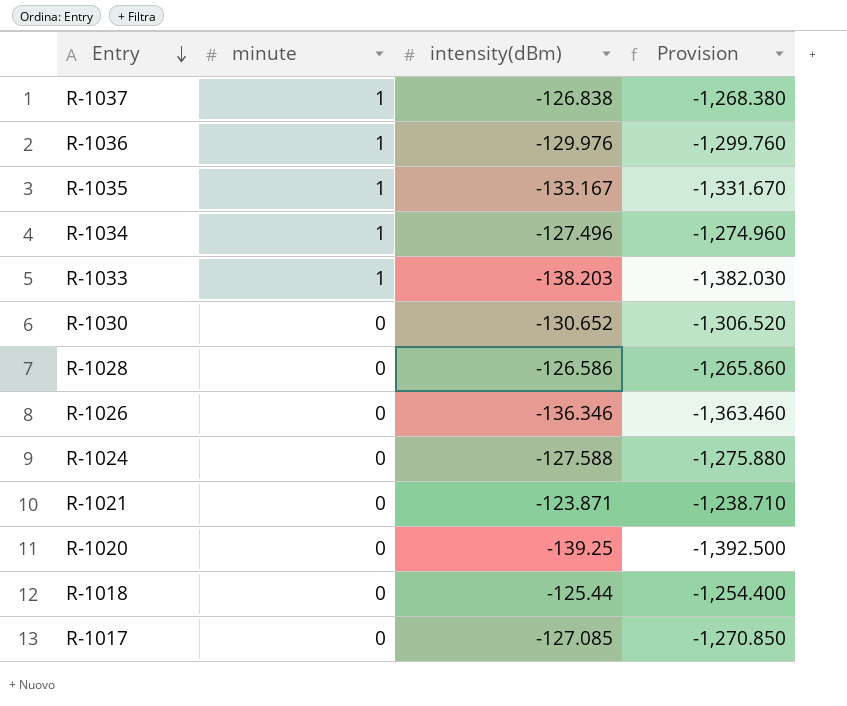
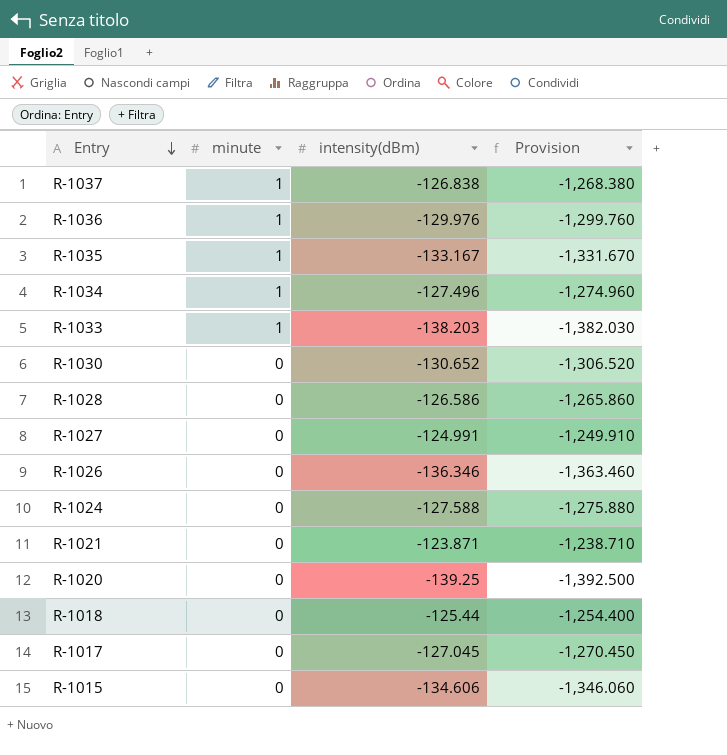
row R-1027: none -> 0 | -124.991 | -1,249.910
R-1017 | intensity(dBm): -127.085 -> -127.045
R-1017 | Provision: -1,270.850 -> -1,270.450
row R-1015: none -> 0 | -134.606 | -1,346.060

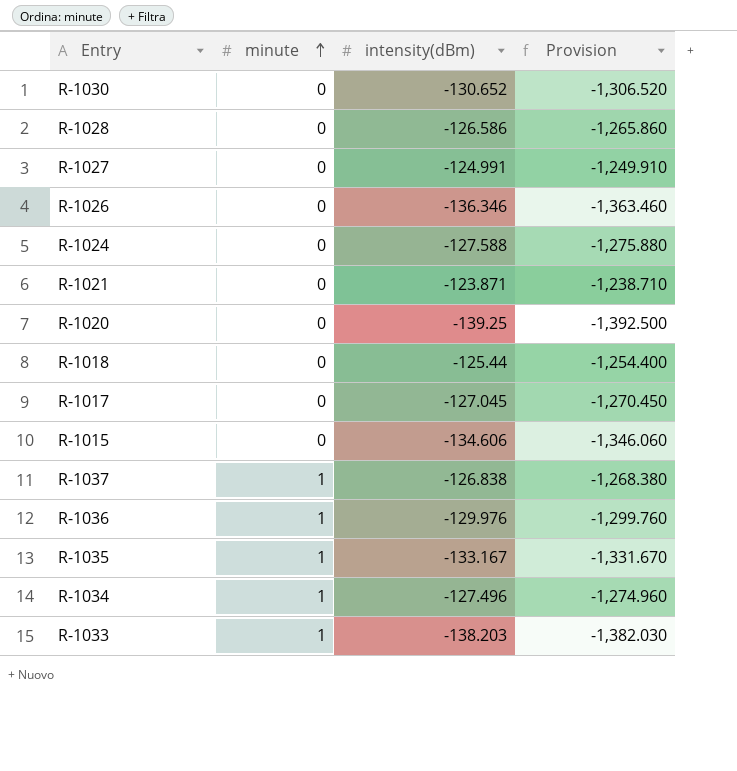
row order: Entry descending -> minute ascending

